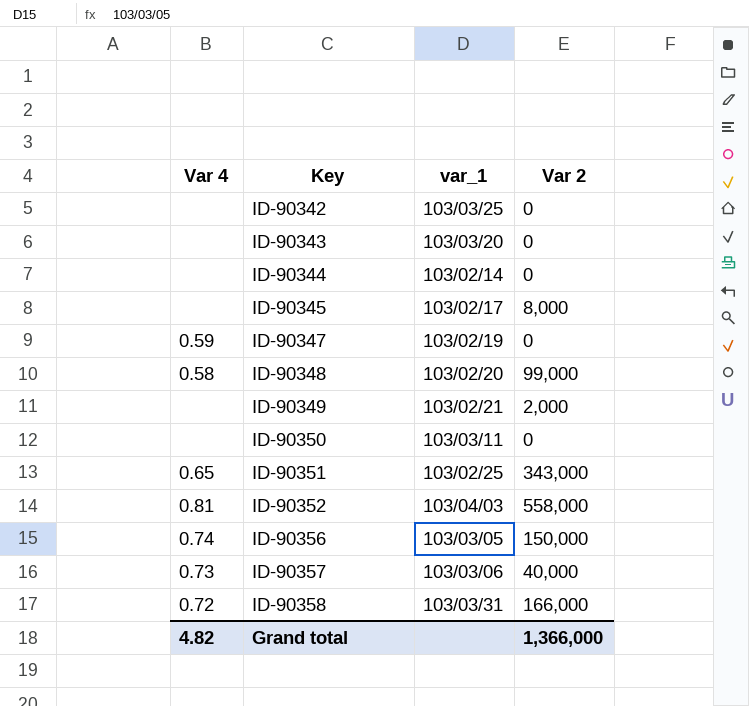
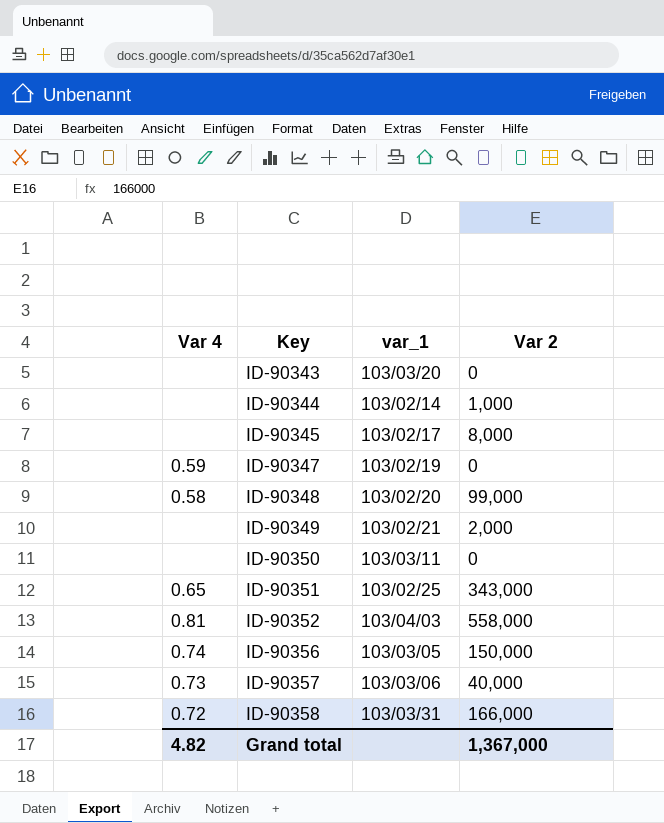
row ID-90342: none | 103/03/25 | 0 -> none
ID-90344 | Var 2: 0 -> 1,000
Grand total | Var 2: 1,366,000 -> 1,367,000

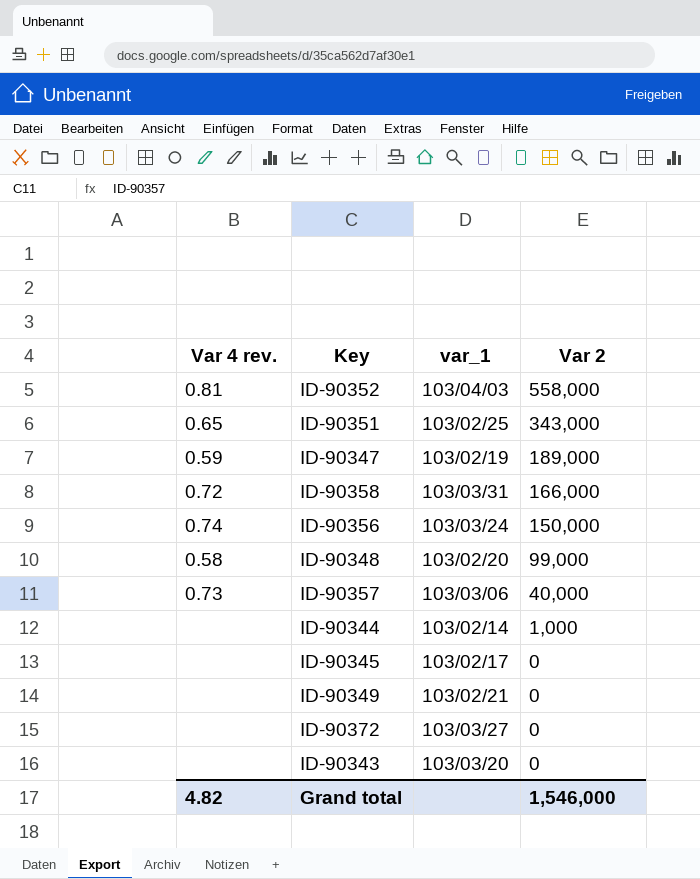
row order: Key ascending -> Var 2 descending
column name: Var 4 -> Var 4 rev.
row ID-90350: none | 103/03/11 | 0 -> none
ID-90347 | Var 2: 0 -> 189,000
ID-90356 | var_1: 103/03/05 -> 103/03/24
ID-90345 | Var 2: 8,000 -> 0
ID-90349 | Var 2: 2,000 -> 0
row ID-90372: none -> none | 103/03/27 | 0
Grand total | Var 2: 1,367,000 -> 1,546,000

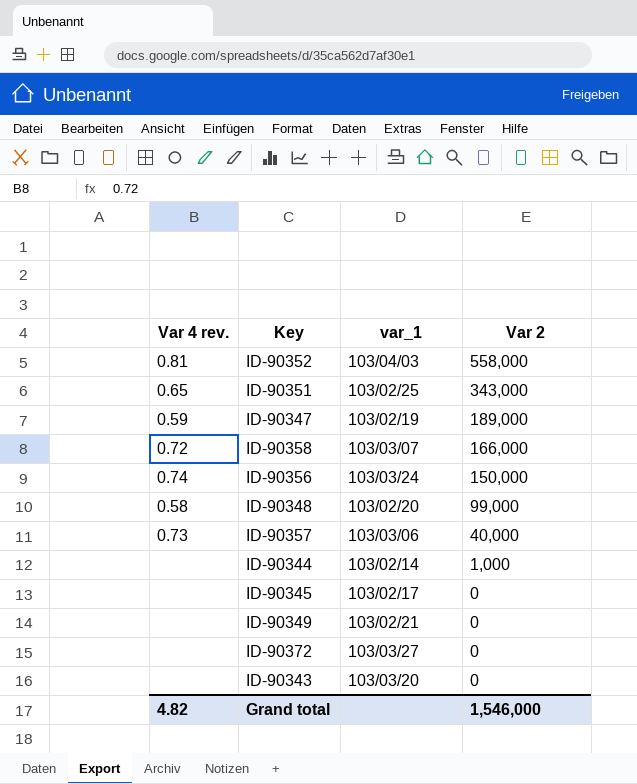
ID-90358 | var_1: 103/03/31 -> 103/03/07

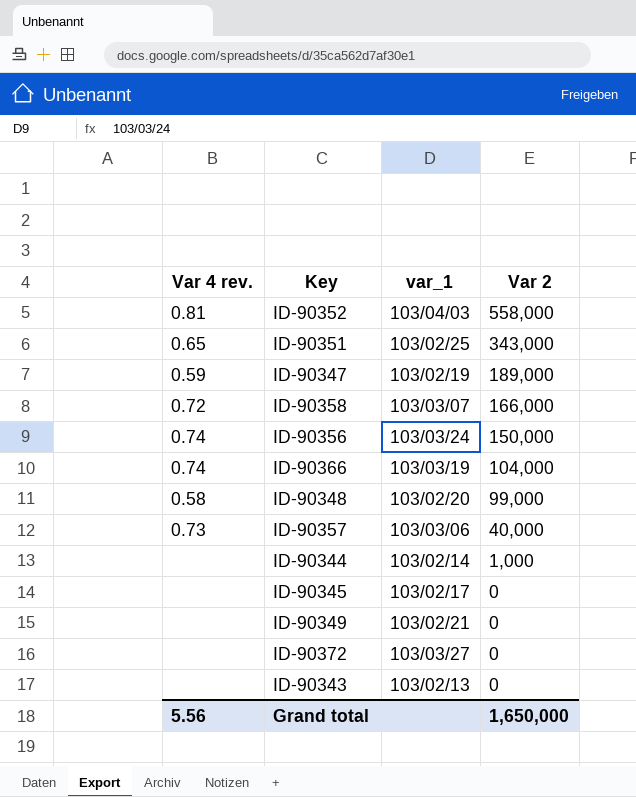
row ID-90366: none -> 0.74 | 103/03/19 | 104,000
ID-90343 | var_1: 103/03/20 -> 103/02/13
Grand total | Var 4 rev.: 4.82 -> 5.56
Grand total | Var 2: 1,546,000 -> 1,650,000

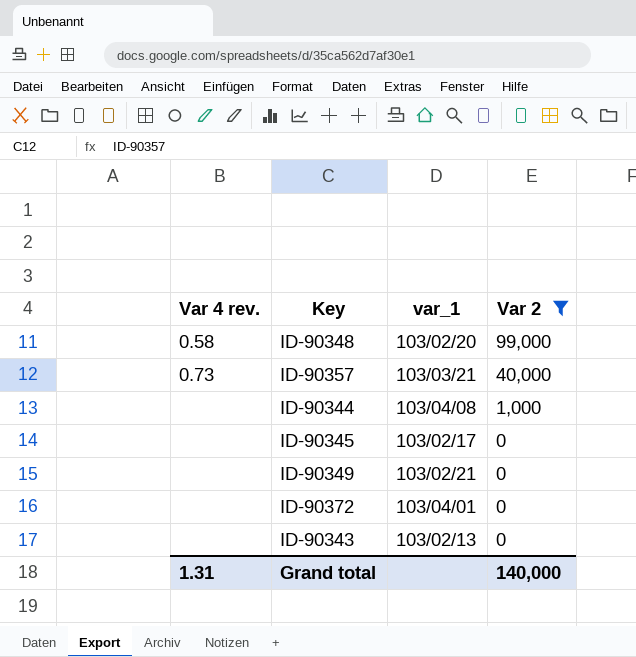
filter: none -> Var 2 <= 99,000
ID-90357 | var_1: 103/03/06 -> 103/03/21
ID-90344 | var_1: 103/02/14 -> 103/04/08
ID-90372 | var_1: 103/03/27 -> 103/04/01
Grand total | Var 4 rev.: 5.56 -> 1.31
Grand total | Var 2: 1,650,000 -> 140,000

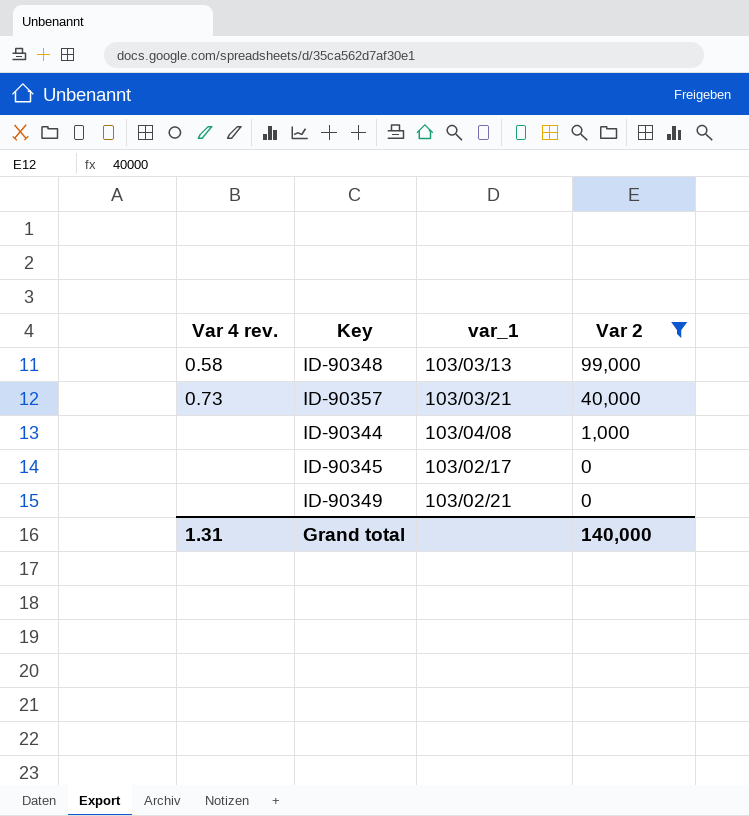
row ID-90372: none | 103/04/01 | 0 -> none
row ID-90343: none | 103/02/13 | 0 -> none
ID-90348 | var_1: 103/02/20 -> 103/03/13

